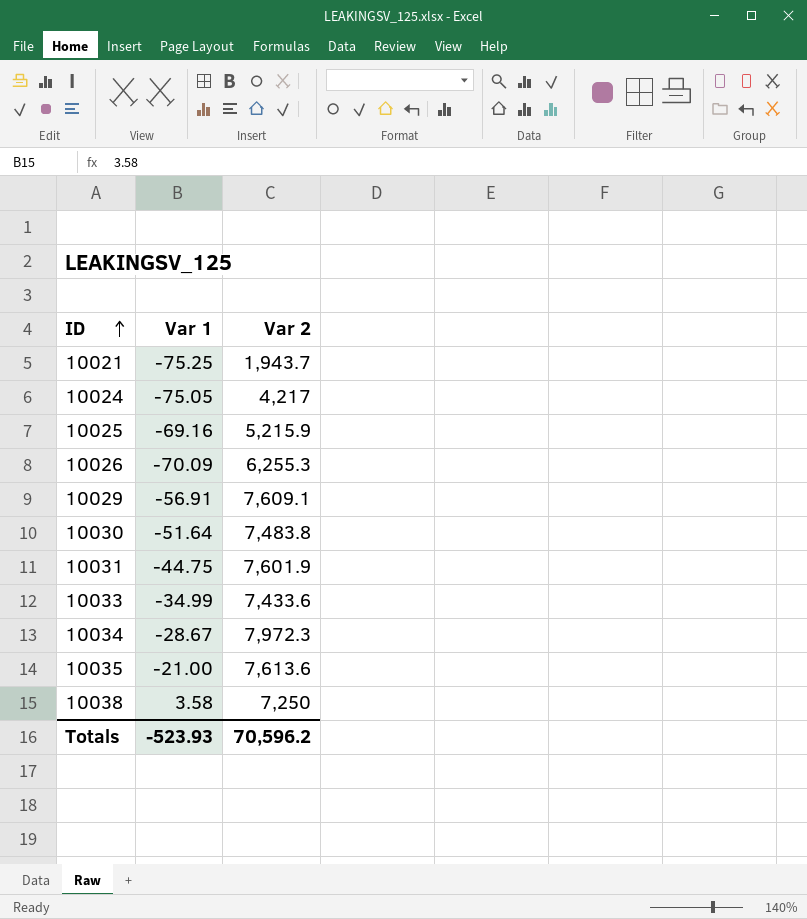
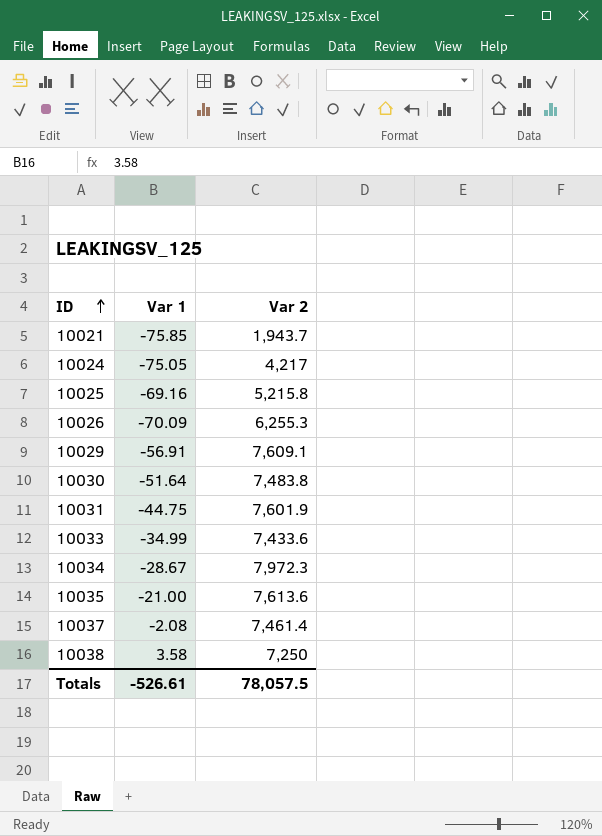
10021 | Var 1: -75.25 -> -75.85
10025 | Var 2: 5,215.9 -> 5,215.8
row 10037: none -> -2.08 | 7,461.4
Totals | Var 1: -523.93 -> -526.61
Totals | Var 2: 70,596.2 -> 78,057.5

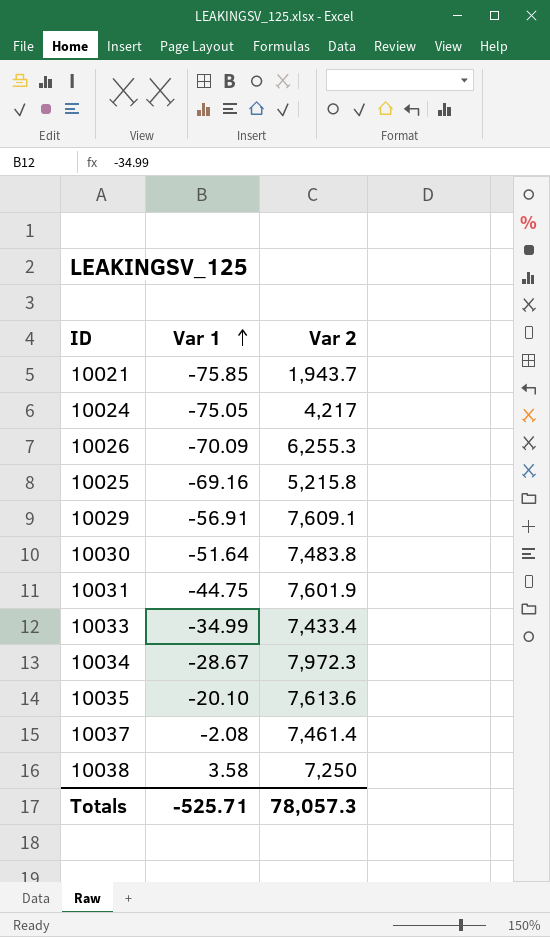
row order: ID ascending -> Var 1 ascending
10033 | Var 2: 7,433.6 -> 7,433.4
10035 | Var 1: -21.00 -> -20.10
Totals | Var 1: -526.61 -> -525.71
Totals | Var 2: 78,057.5 -> 78,057.3

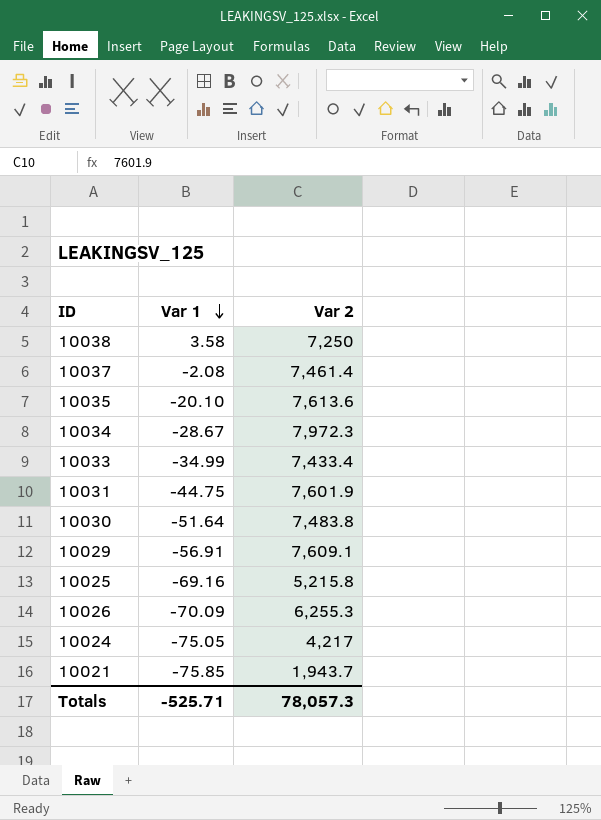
row order: Var 1 ascending -> Var 1 descending

